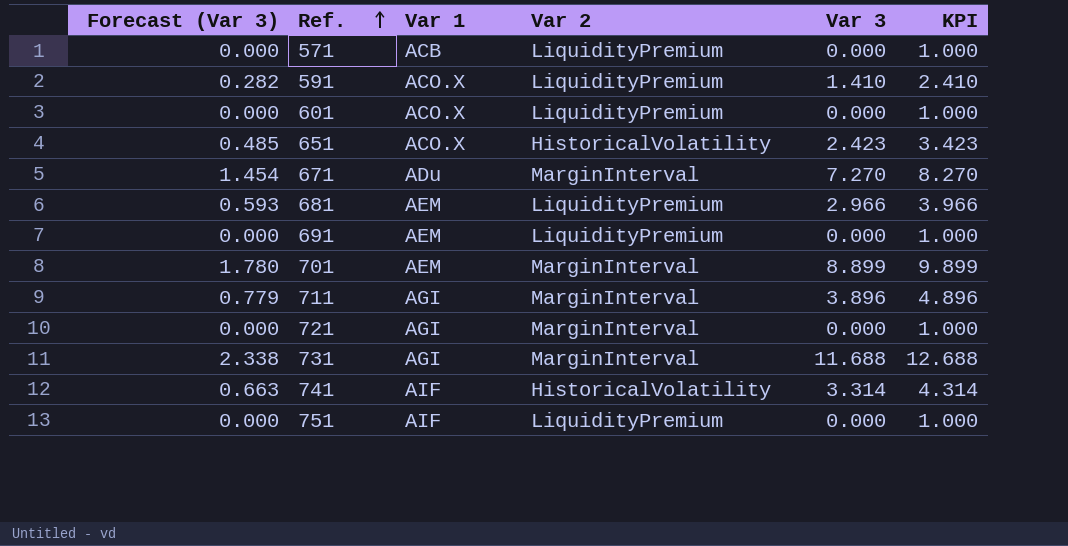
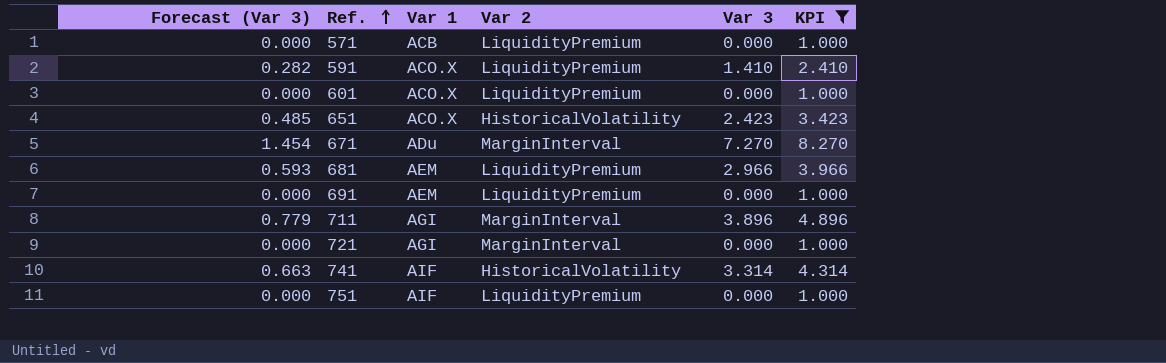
filter: none -> KPI <= 8.270

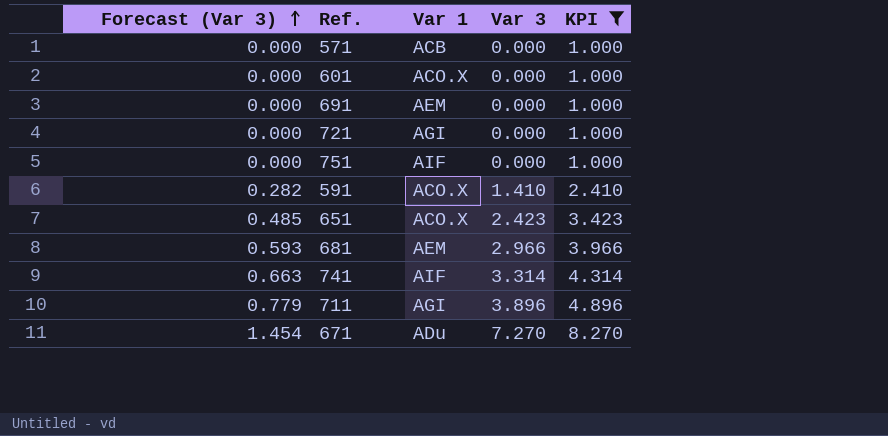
row order: Ref. ascending -> Forecast (Var 3) ascending
column Var 2 | position: 4 -> none

